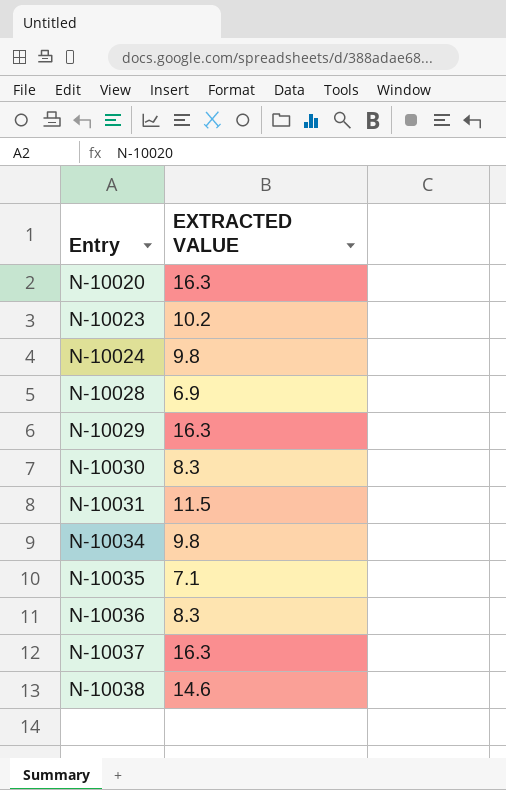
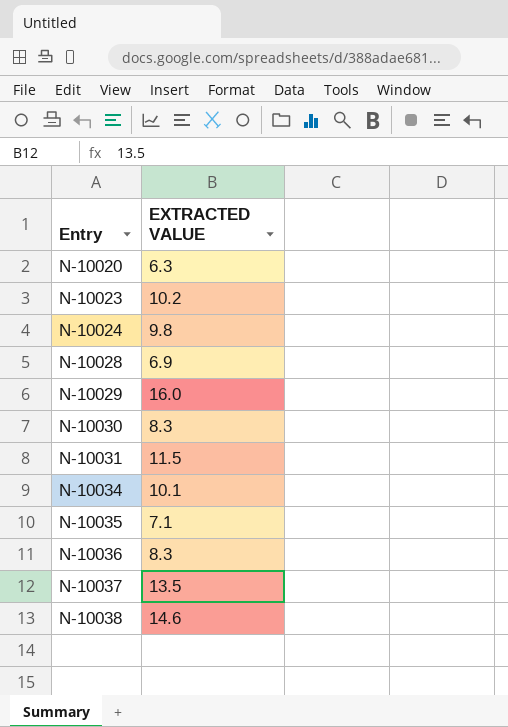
N-10020 | EXTRACTED VALUE: 16.3 -> 6.3
N-10029 | EXTRACTED VALUE: 16.3 -> 16.0
N-10034 | EXTRACTED VALUE: 9.8 -> 10.1
N-10037 | EXTRACTED VALUE: 16.3 -> 13.5

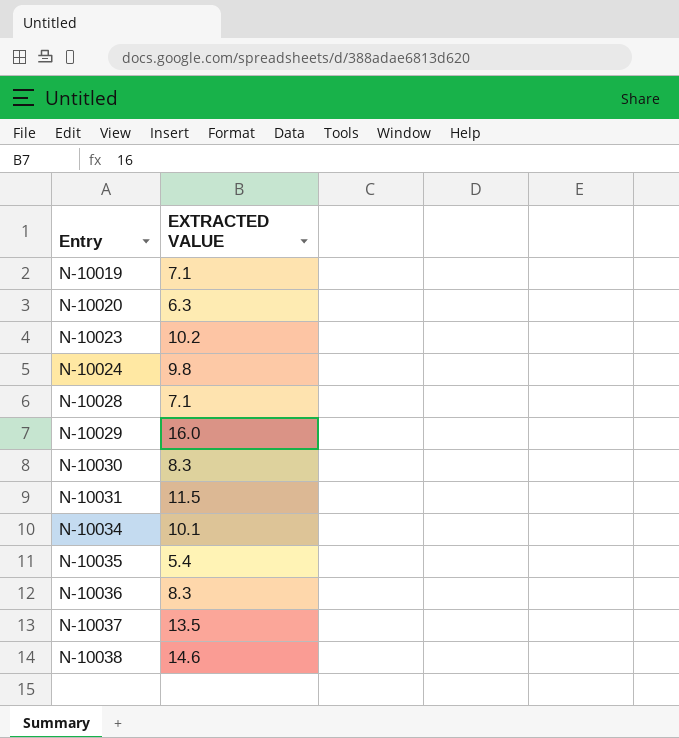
row N-10019: none -> 7.1
N-10028 | EXTRACTED VALUE: 6.9 -> 7.1
N-10035 | EXTRACTED VALUE: 7.1 -> 5.4

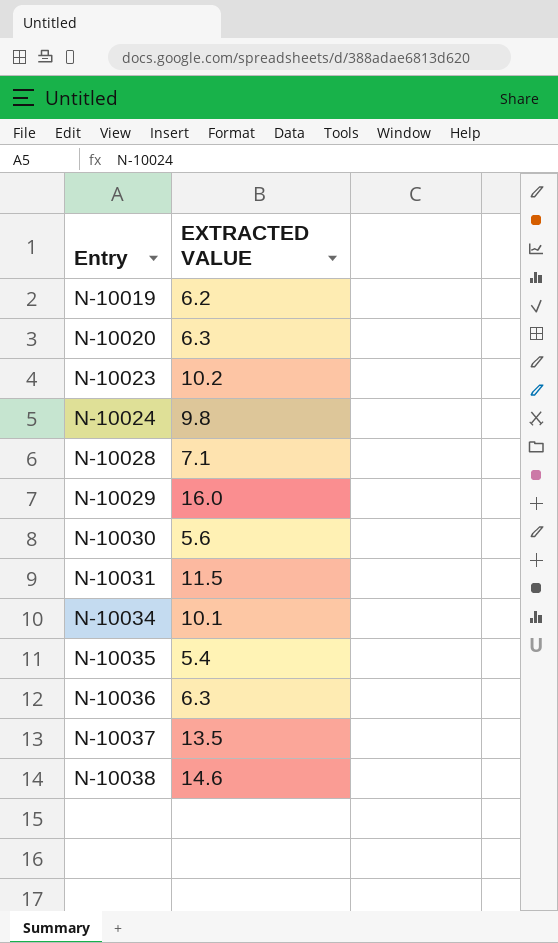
N-10019 | EXTRACTED VALUE: 7.1 -> 6.2
N-10030 | EXTRACTED VALUE: 8.3 -> 5.6
N-10036 | EXTRACTED VALUE: 8.3 -> 6.3

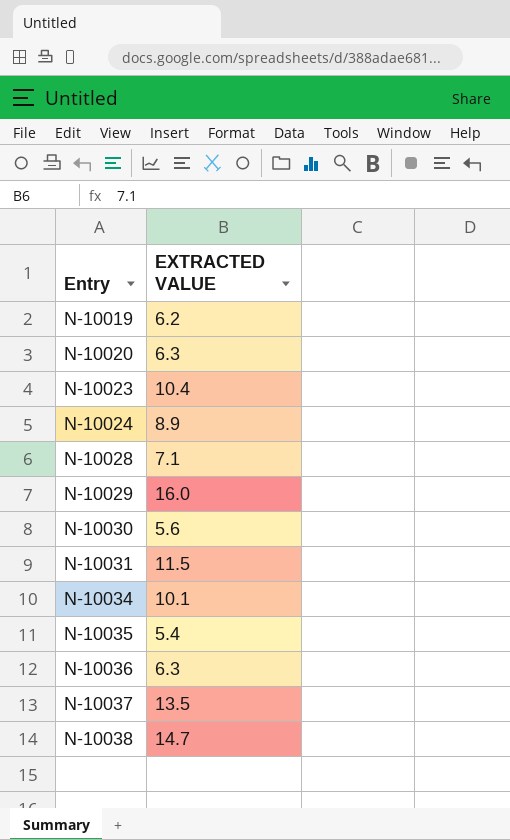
N-10023 | EXTRACTED VALUE: 10.2 -> 10.4
N-10024 | EXTRACTED VALUE: 9.8 -> 8.9
N-10038 | EXTRACTED VALUE: 14.6 -> 14.7

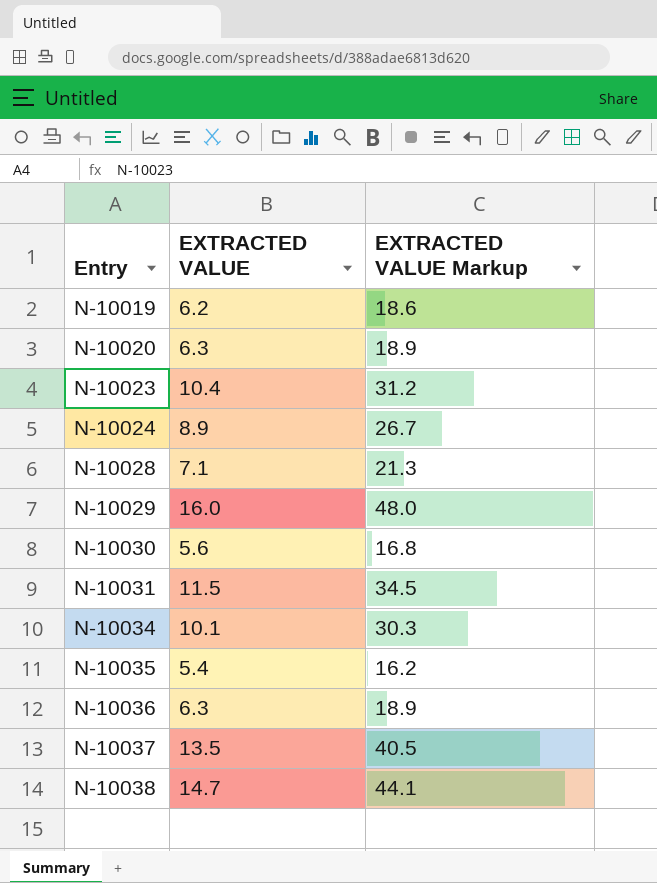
column EXTRACTED VALUE Markup | formula: none -> [EXTRACTED VALUE] * 3

